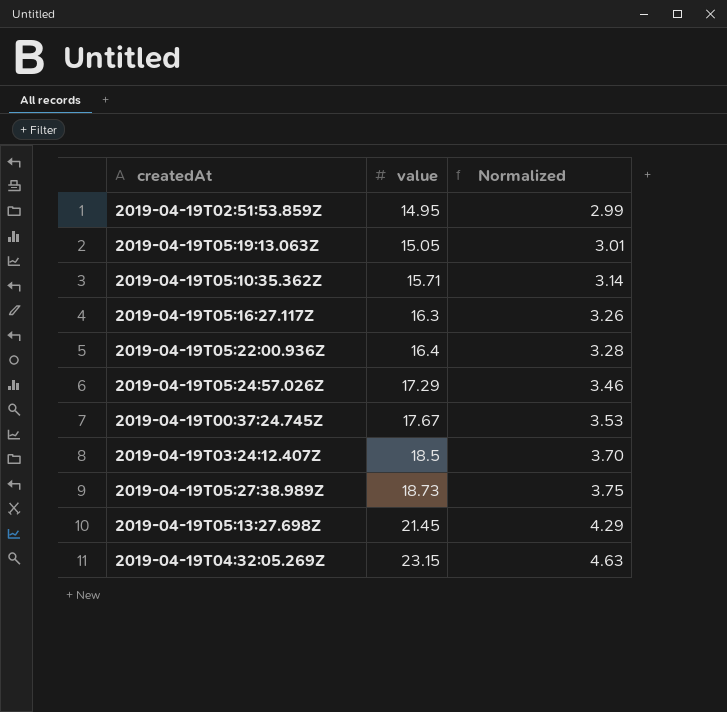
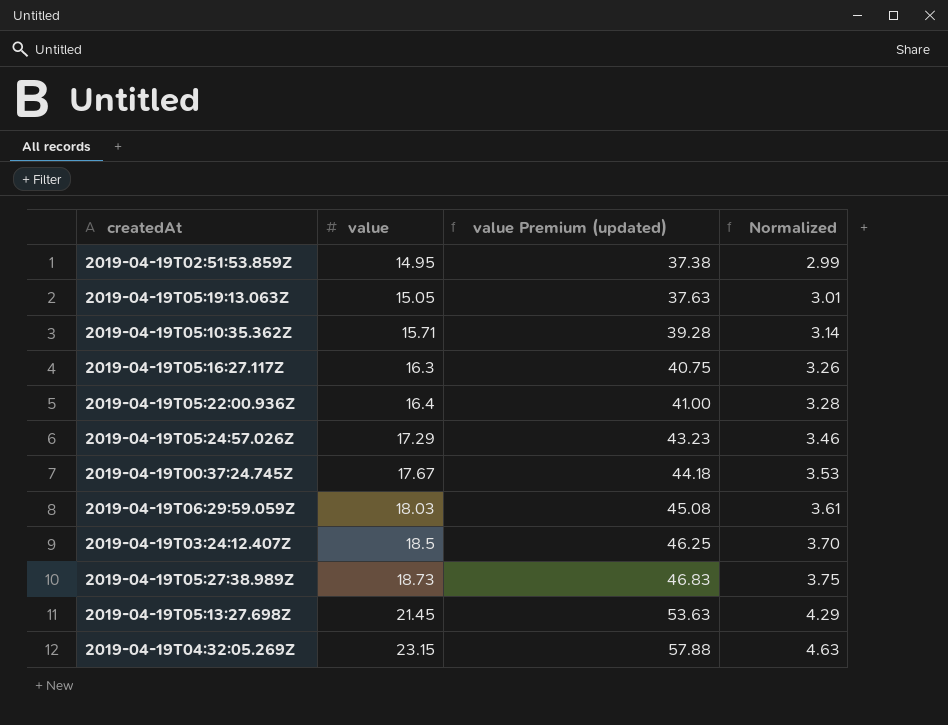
column value Premium (updated) | formula: none -> [value] * 2.5
row 2019-04-19T06:29:59.059Z: none -> 18.03 | 45.08 | 3.61

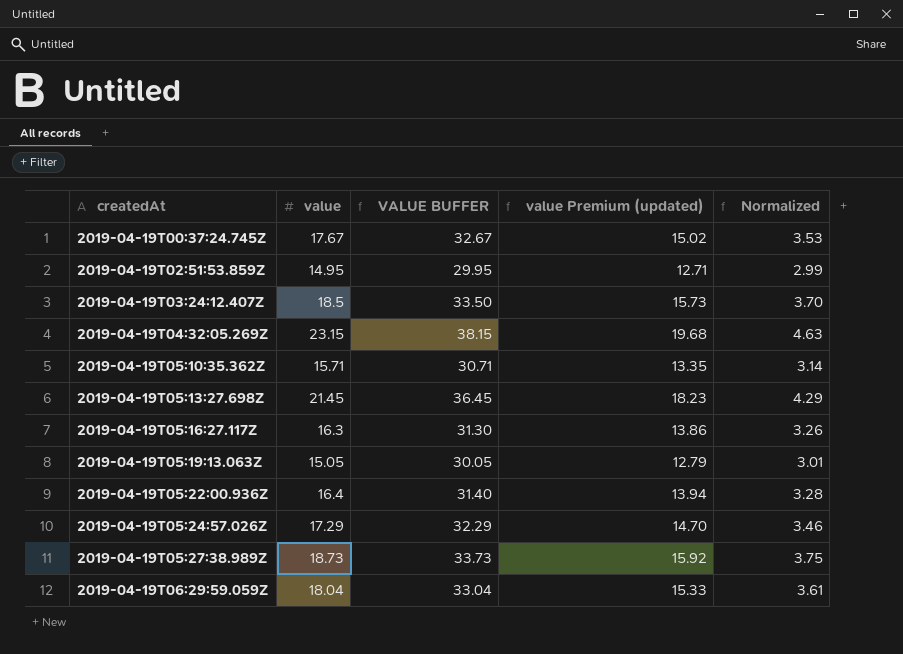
row order: value ascending -> createdAt ascending
column VALUE BUFFER | formula: none -> [value] + 15
column value Premium (updated) | formula: [value] * 2.5 -> [value] * 0.85
2019-04-19T06:29:59.059Z | value: 18.03 -> 18.04

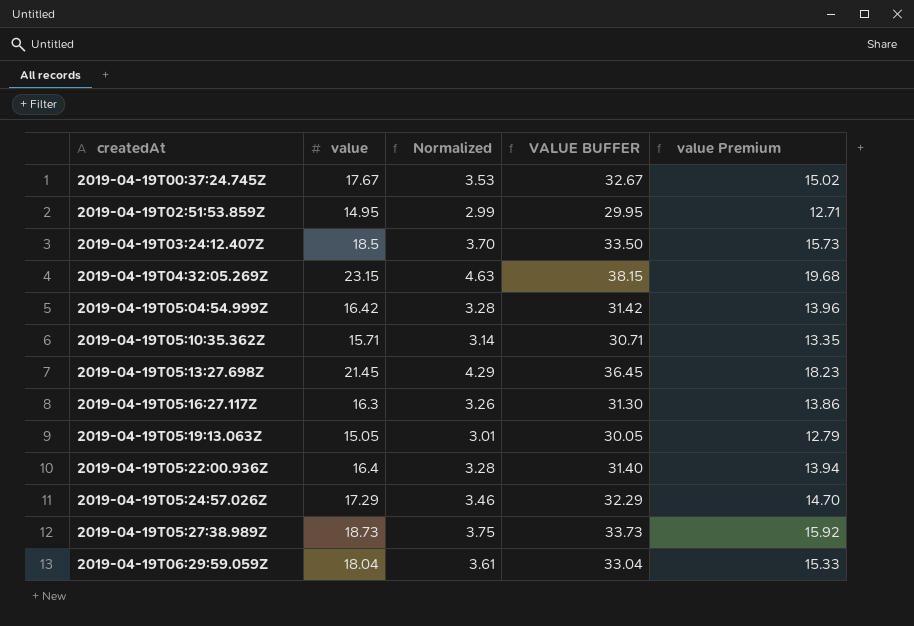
column Normalized | position: 5 -> 3
column name: value Premium (updated) -> value Premium
row 2019-04-19T05:04:54.999Z: none -> 16.42 | 3.28 | 31.42 | 13.96

